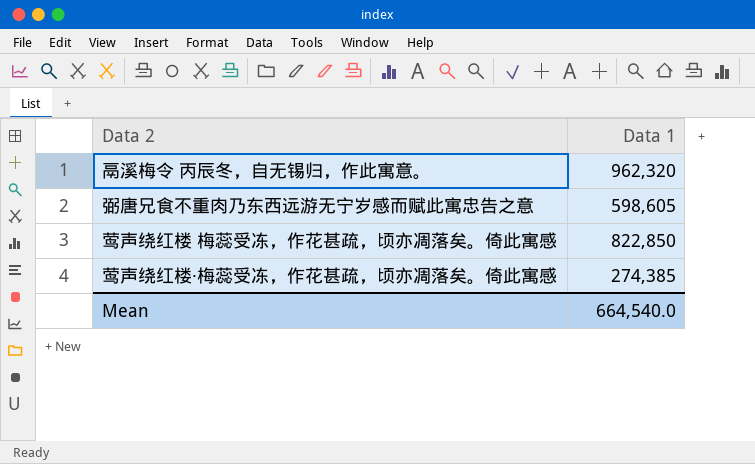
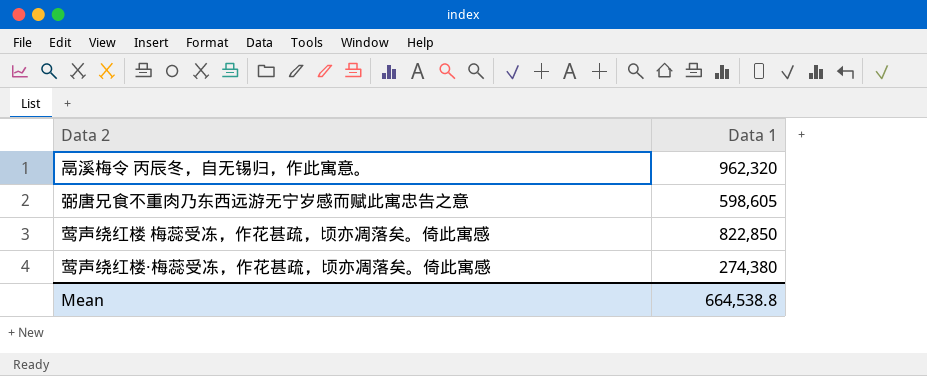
莺声绕红楼·梅蕊受冻，作花甚疏，顷亦凋落矣。倚此寓感 | Data 1: 274,385 -> 274,380
Mean | Data 1: 664,540.0 -> 664,538.8

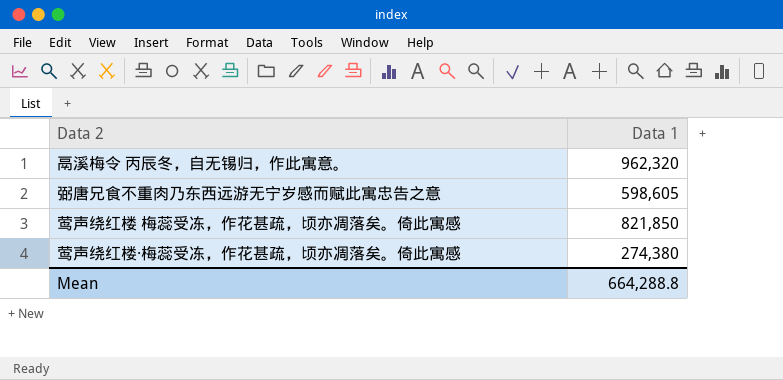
莺声绕红楼 梅蕊受冻，作花甚疏，顷亦凋落矣。倚此寓感 | Data 1: 822,850 -> 821,850
Mean | Data 1: 664,538.8 -> 664,288.8

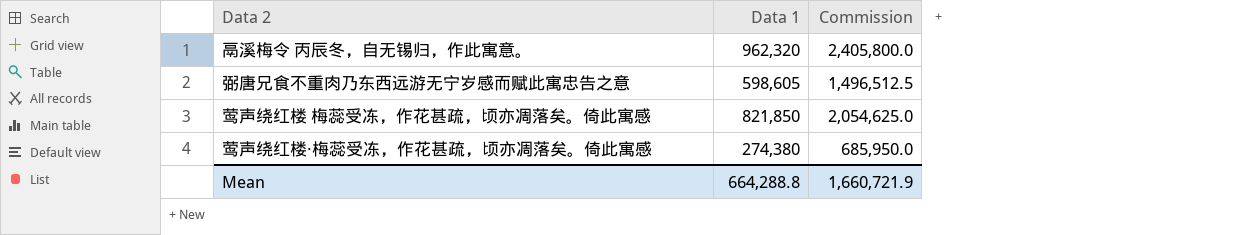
column Commission | formula: none -> [Data 1] * 2.5

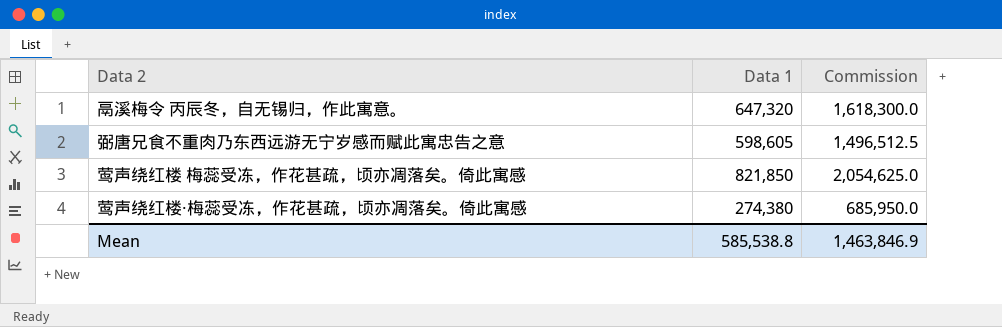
鬲溪梅令 丙辰冬，自无锡归，作此寓意。 | Data 1: 962,320 -> 647,320
鬲溪梅令 丙辰冬，自无锡归，作此寓意。 | Commission: 2,405,800.0 -> 1,618,300.0
Mean | Data 1: 664,288.8 -> 585,538.8
Mean | Commission: 1,660,721.9 -> 1,463,846.9

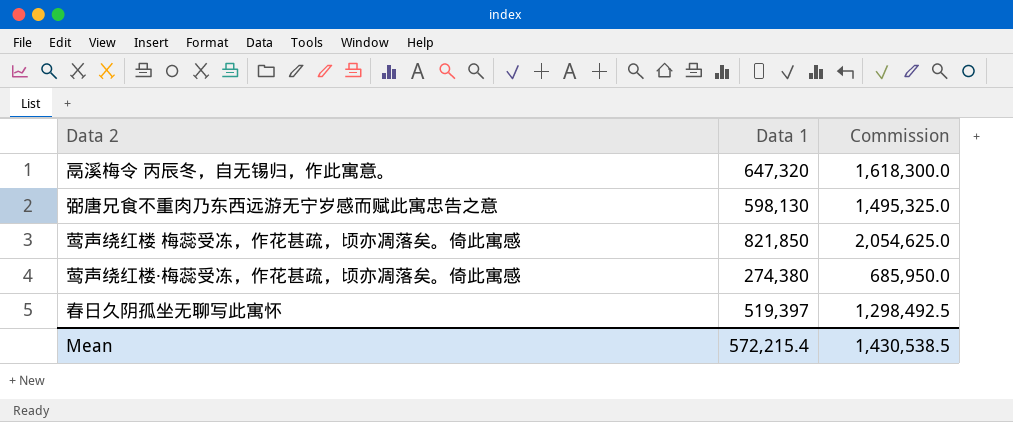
弼唐兄食不重肉乃东西远游无宁岁感而赋此寓忠告之意 | Data 1: 598,605 -> 598,130
弼唐兄食不重肉乃东西远游无宁岁感而赋此寓忠告之意 | Commission: 1,496,512.5 -> 1,495,325.0
row 春日久阴孤坐无聊写此寓怀: none -> 519,397 | 1,298,492.5
Mean | Data 1: 585,538.8 -> 572,215.4
Mean | Commission: 1,463,846.9 -> 1,430,538.5

